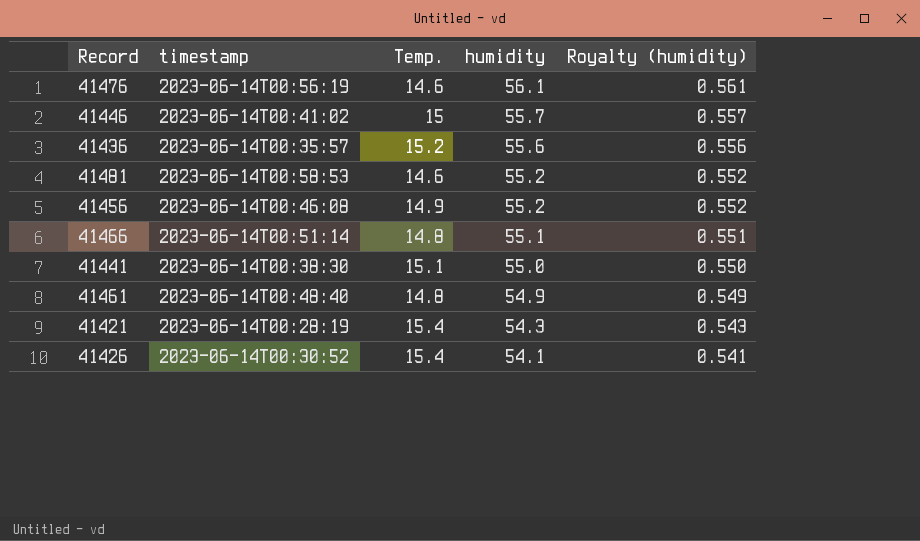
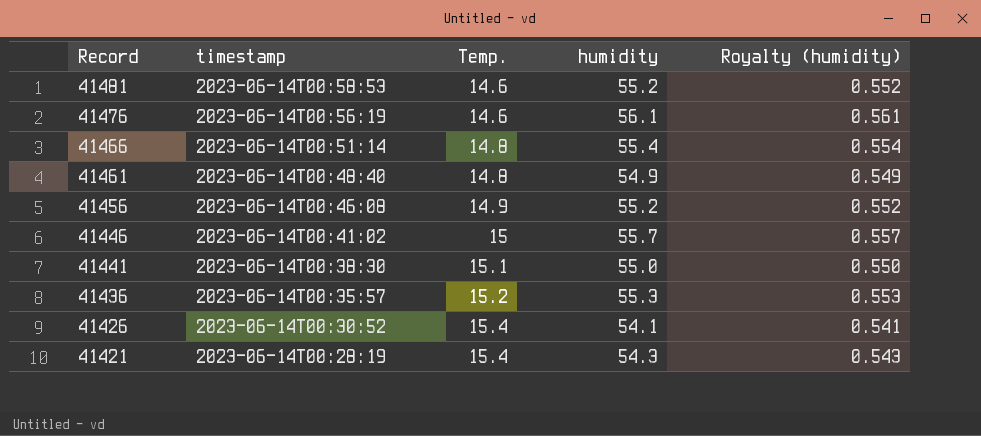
row order: humidity descending -> Record descending
41466 | humidity: 55.1 -> 55.4
41466 | Royalty (humidity): 0.551 -> 0.554
41436 | humidity: 55.6 -> 55.3
41436 | Royalty (humidity): 0.556 -> 0.553

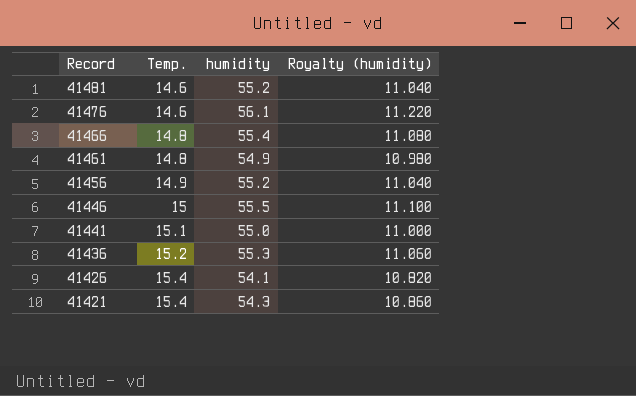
column timestamp | position: 2 -> none
column Royalty (humidity) | formula: [humidity] * 0.01 -> [humidity] * 0.2
41446 | humidity: 55.7 -> 55.5

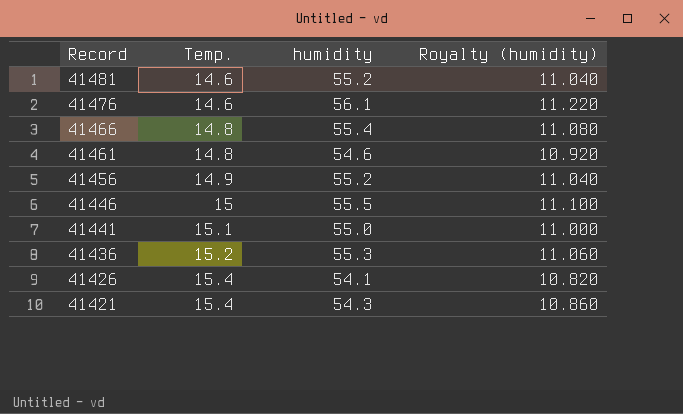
41461 | humidity: 54.9 -> 54.6
41461 | Royalty (humidity): 10.980 -> 10.920

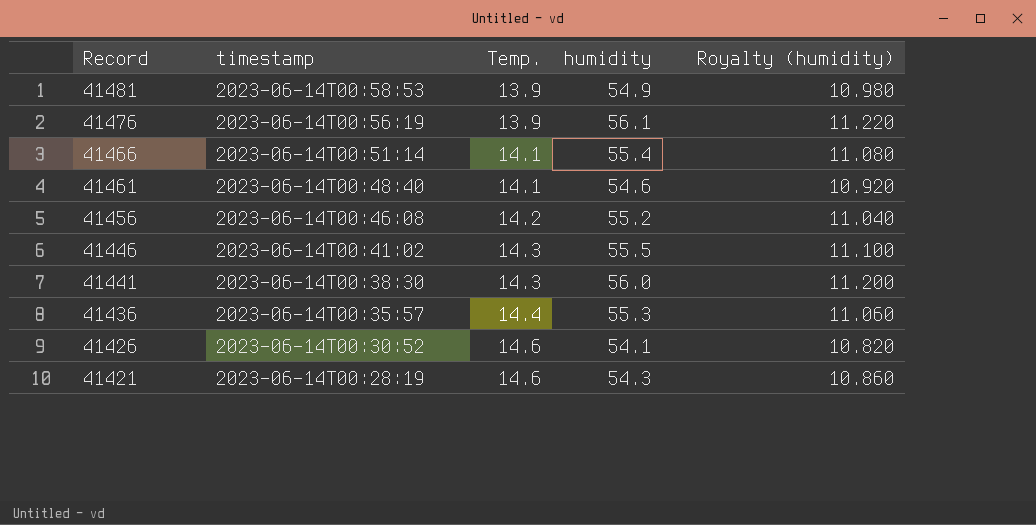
column timestamp | position: none -> 2
41481 | Temp.: 14.6 -> 13.9
41481 | humidity: 55.2 -> 54.9
41481 | Royalty (humidity): 11.040 -> 10.980
41476 | Temp.: 14.6 -> 13.9
41466 | Temp.: 14.8 -> 14.1
41461 | Temp.: 14.8 -> 14.1
41456 | Temp.: 14.9 -> 14.2
41446 | Temp.: 15 -> 14.3
41441 | Temp.: 15.1 -> 14.3
41441 | humidity: 55.0 -> 56.0
41441 | Royalty (humidity): 11.000 -> 11.200
41436 | Temp.: 15.2 -> 14.4
41426 | Temp.: 15.4 -> 14.6
41421 | Temp.: 15.4 -> 14.6

